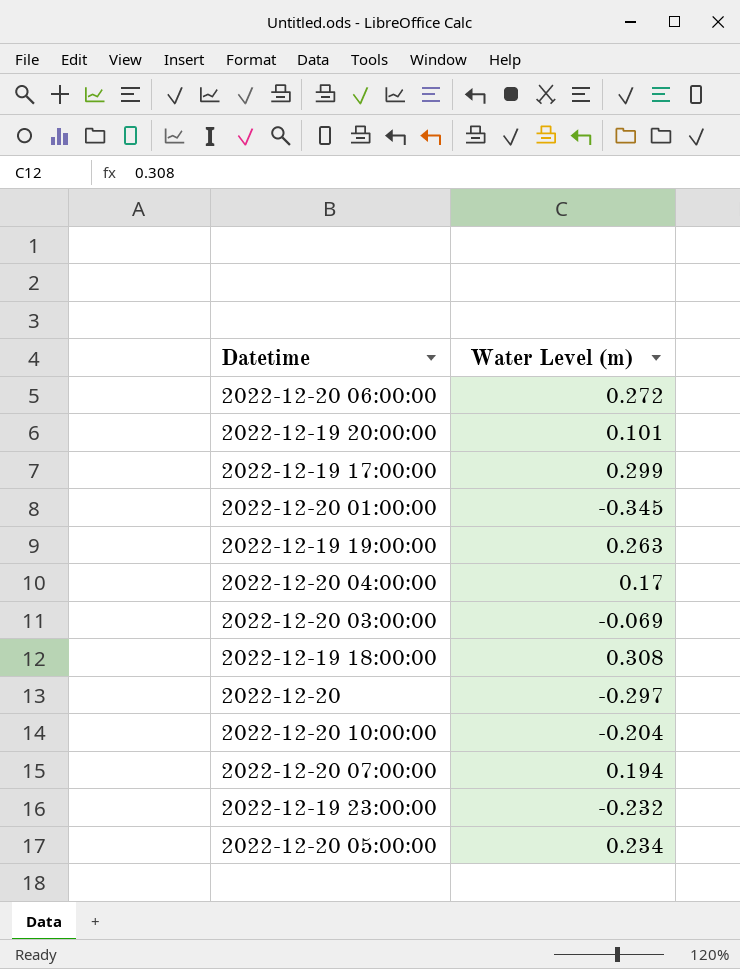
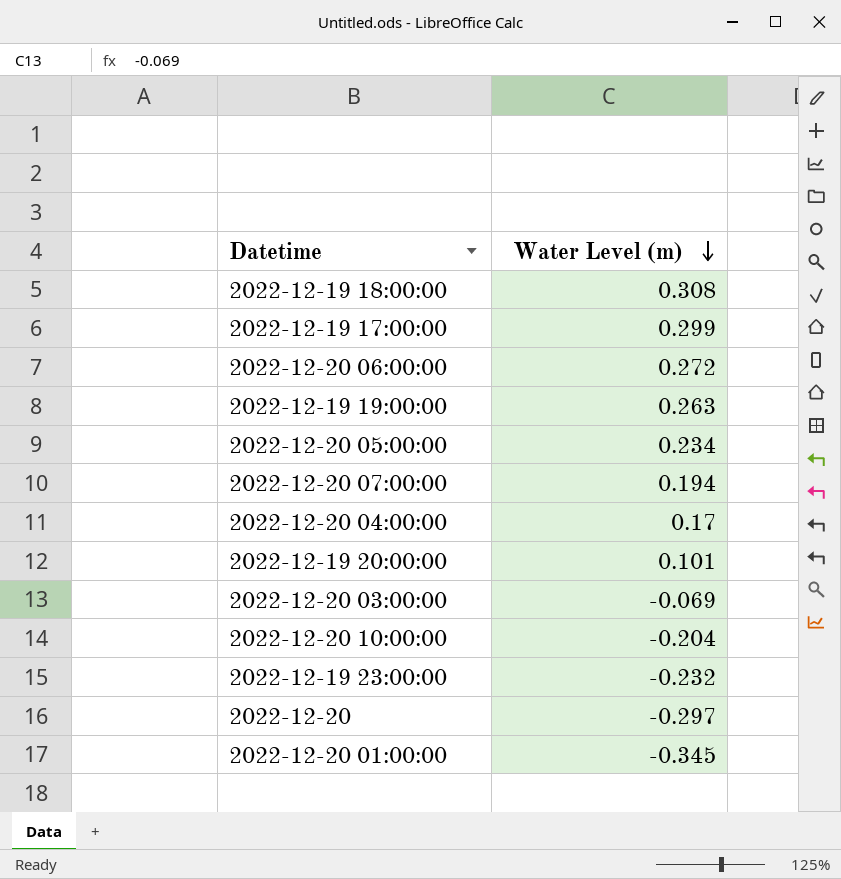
row order: none -> Water Level (m) descending

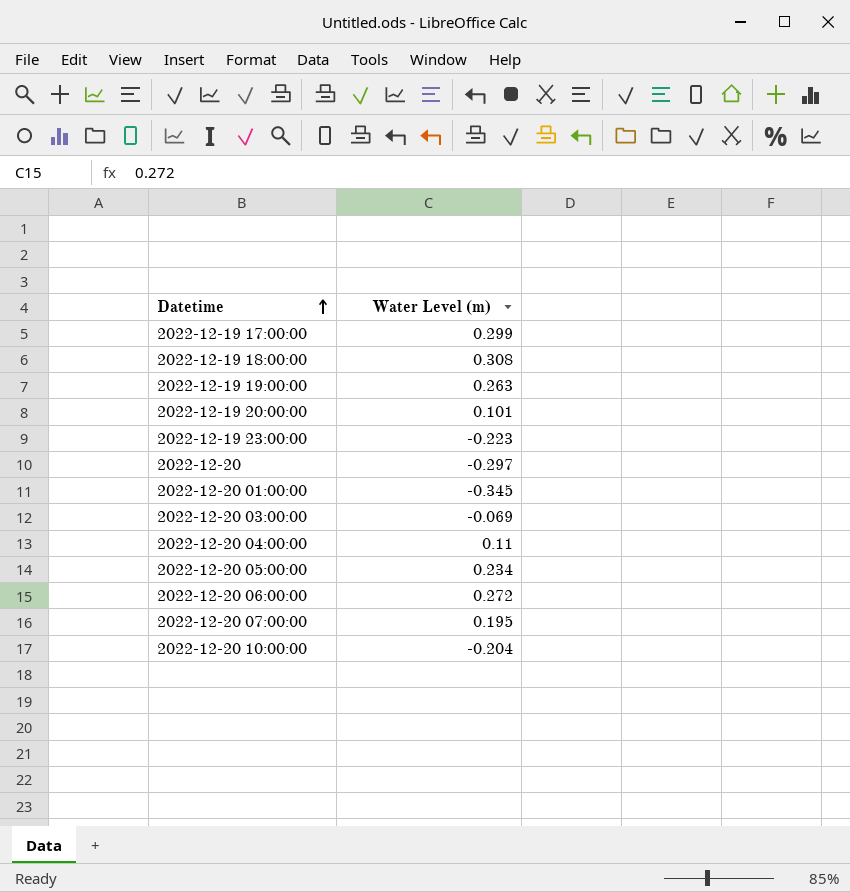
row order: Water Level (m) descending -> Datetime ascending
2022-12-19 23:00:00 | Water Level (m): -0.232 -> -0.223
2022-12-20 04:00:00 | Water Level (m): 0.17 -> 0.11
2022-12-20 07:00:00 | Water Level (m): 0.194 -> 0.195

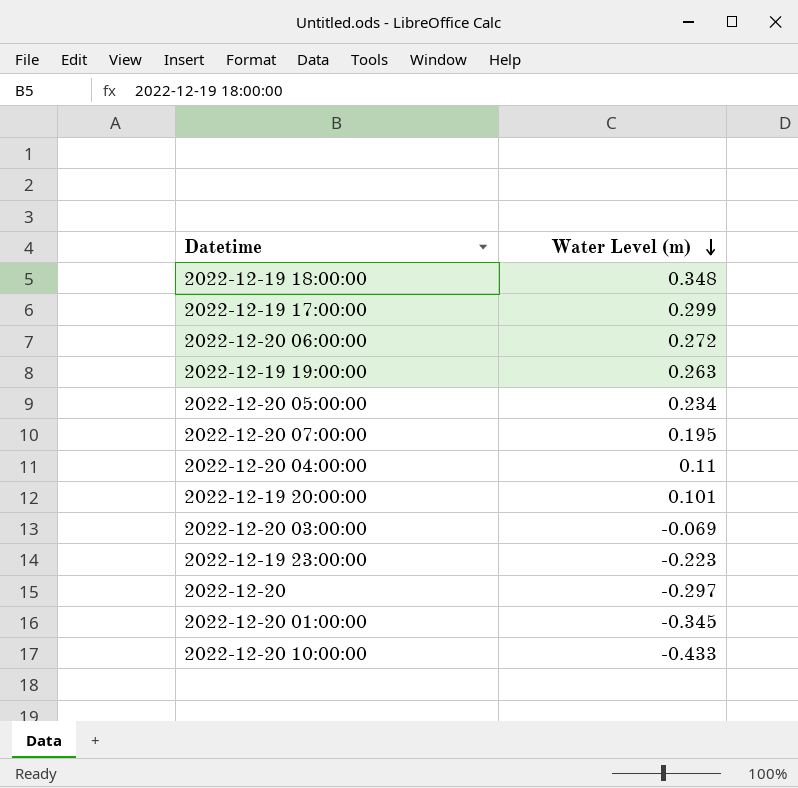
row order: Datetime ascending -> Water Level (m) descending
2022-12-19 18:00:00 | Water Level (m): 0.308 -> 0.348
2022-12-20 10:00:00 | Water Level (m): -0.204 -> -0.433

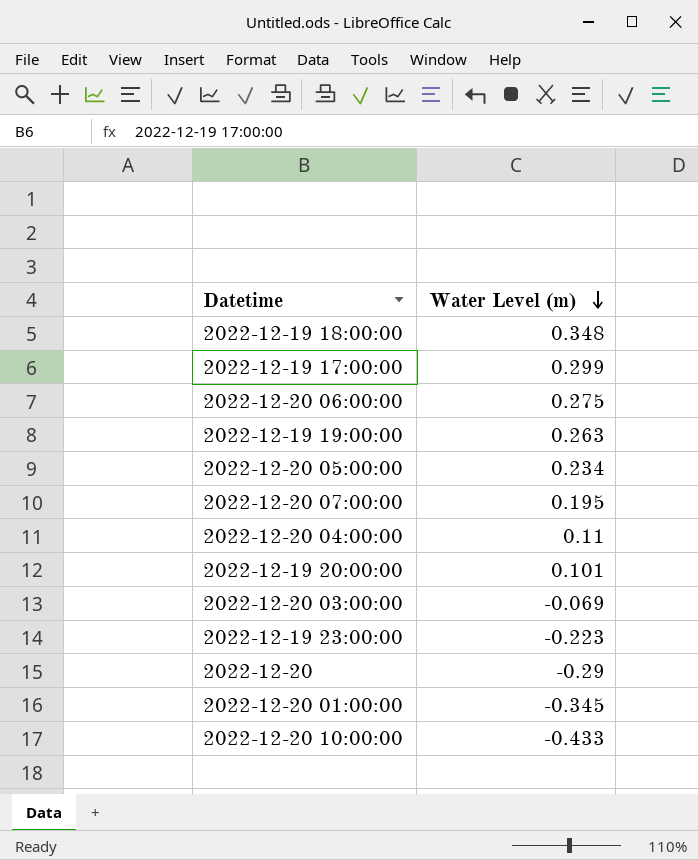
2022-12-20 06:00:00 | Water Level (m): 0.272 -> 0.275
2022-12-20 | Water Level (m): -0.297 -> -0.29

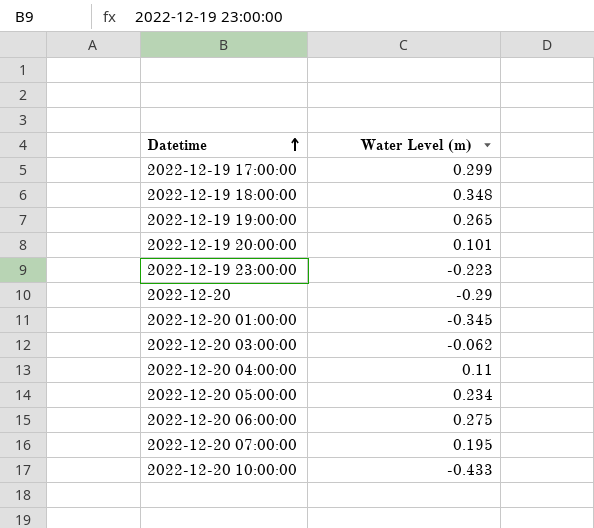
row order: Water Level (m) descending -> Datetime ascending
2022-12-19 19:00:00 | Water Level (m): 0.263 -> 0.265
2022-12-20 03:00:00 | Water Level (m): -0.069 -> -0.062

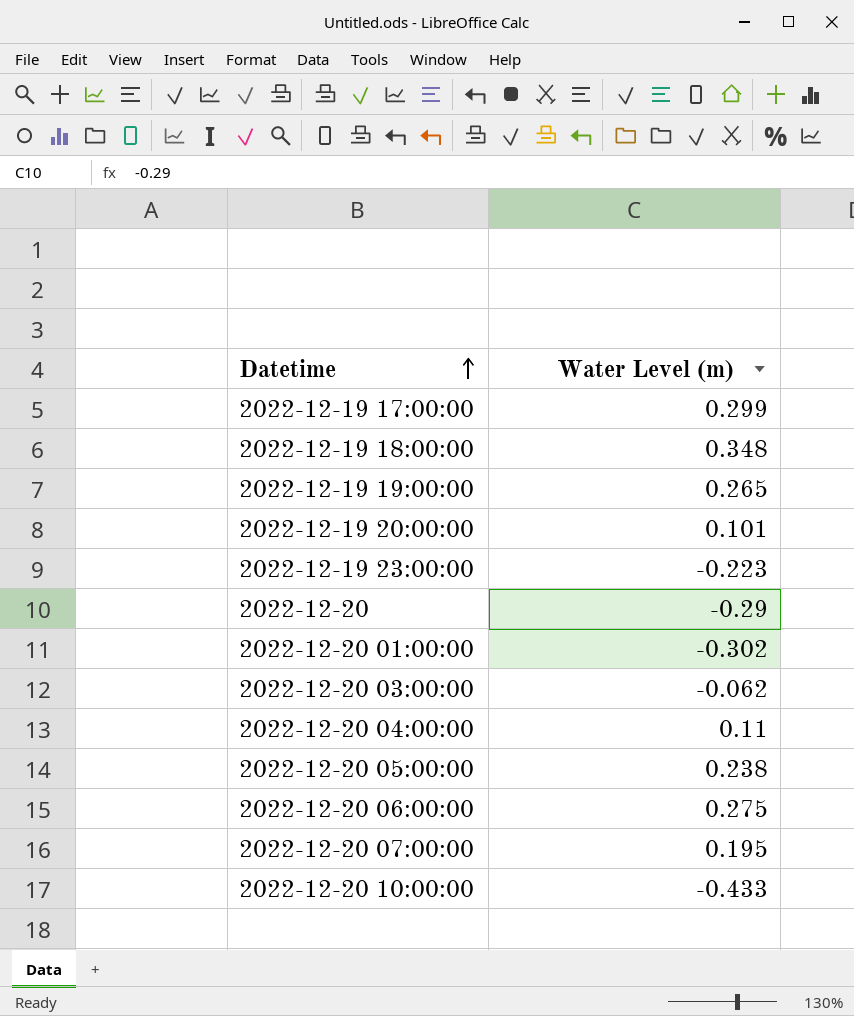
2022-12-20 01:00:00 | Water Level (m): -0.345 -> -0.302
2022-12-20 05:00:00 | Water Level (m): 0.234 -> 0.238

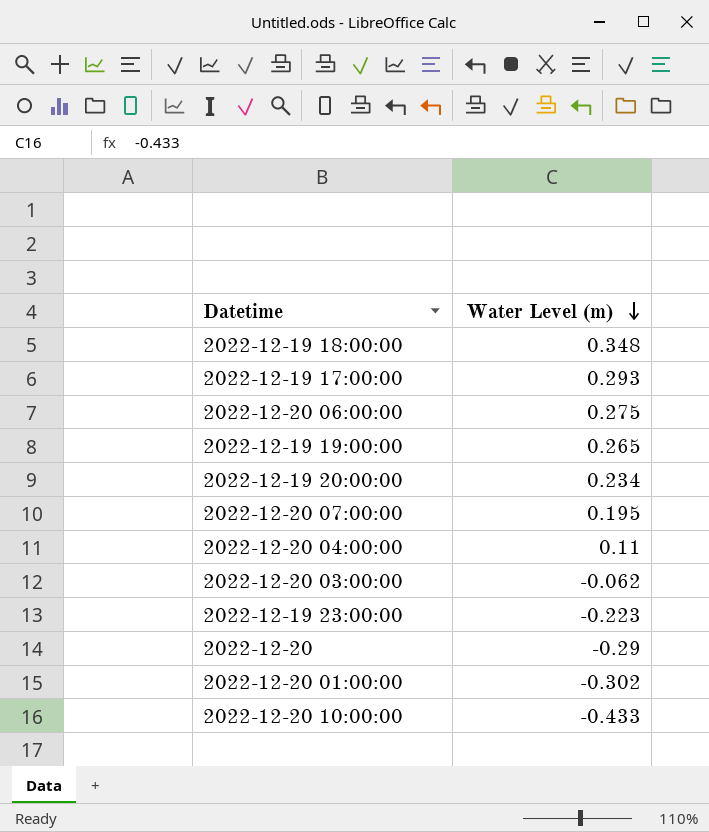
row order: Datetime ascending -> Water Level (m) descending
row 2022-12-20 05:00:00: 0.238 -> none
2022-12-19 17:00:00 | Water Level (m): 0.299 -> 0.293
2022-12-19 20:00:00 | Water Level (m): 0.101 -> 0.234

